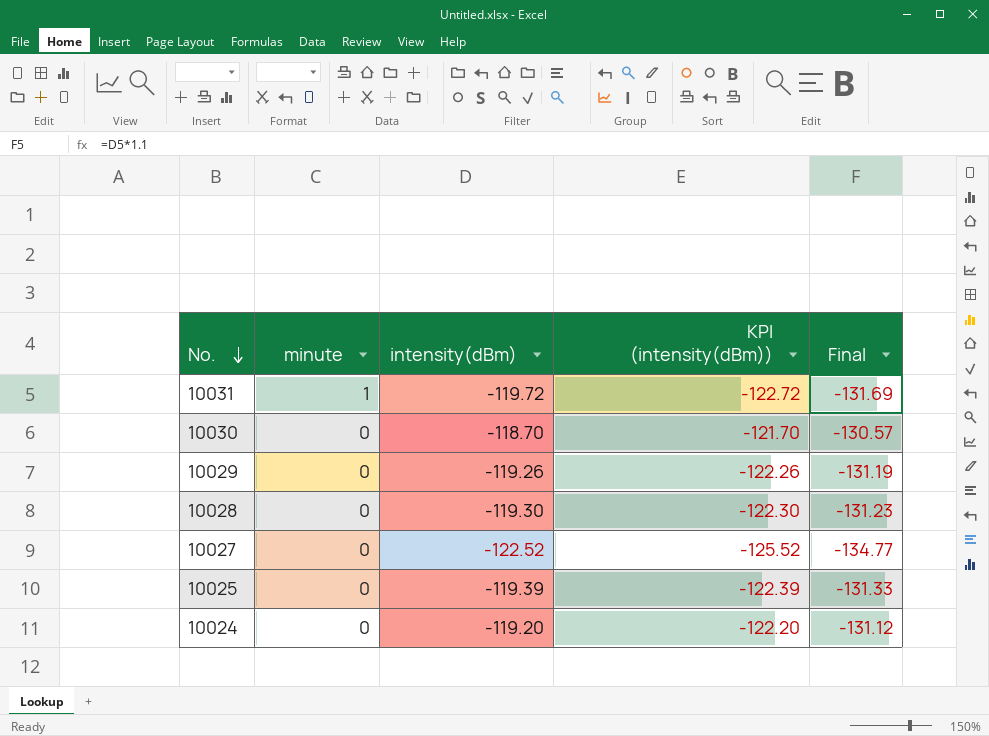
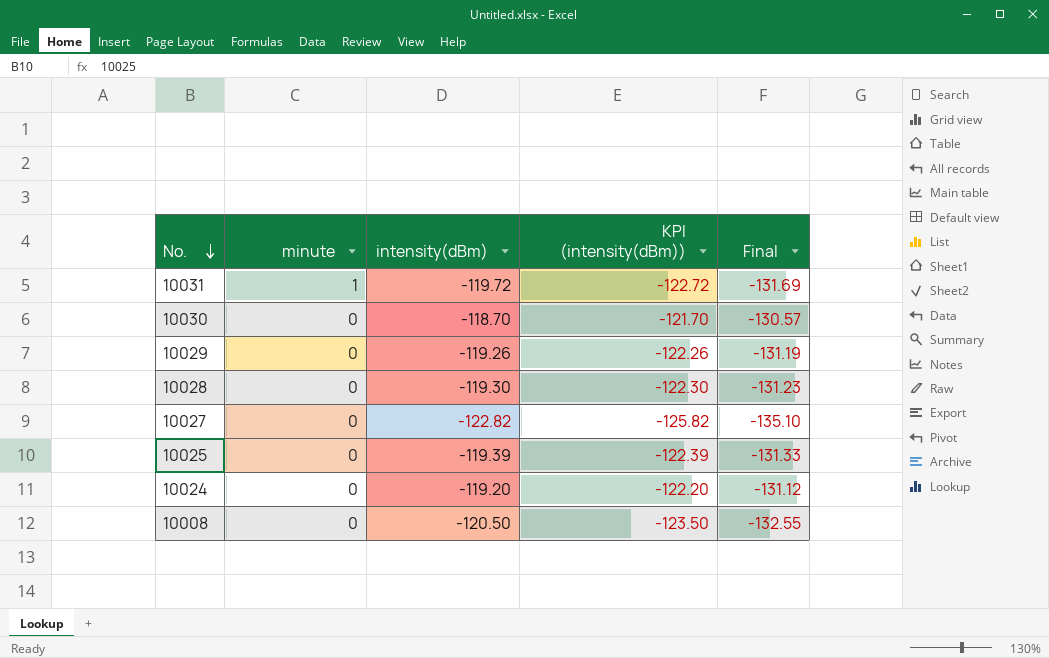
10027 | intensity(dBm): -122.52 -> -122.82
10027 | KPI (intensity(dBm)): -125.52 -> -125.82
10027 | Final: -134.77 -> -135.10
row 10008: none -> 0 | -120.50 | -123.50 | -132.55

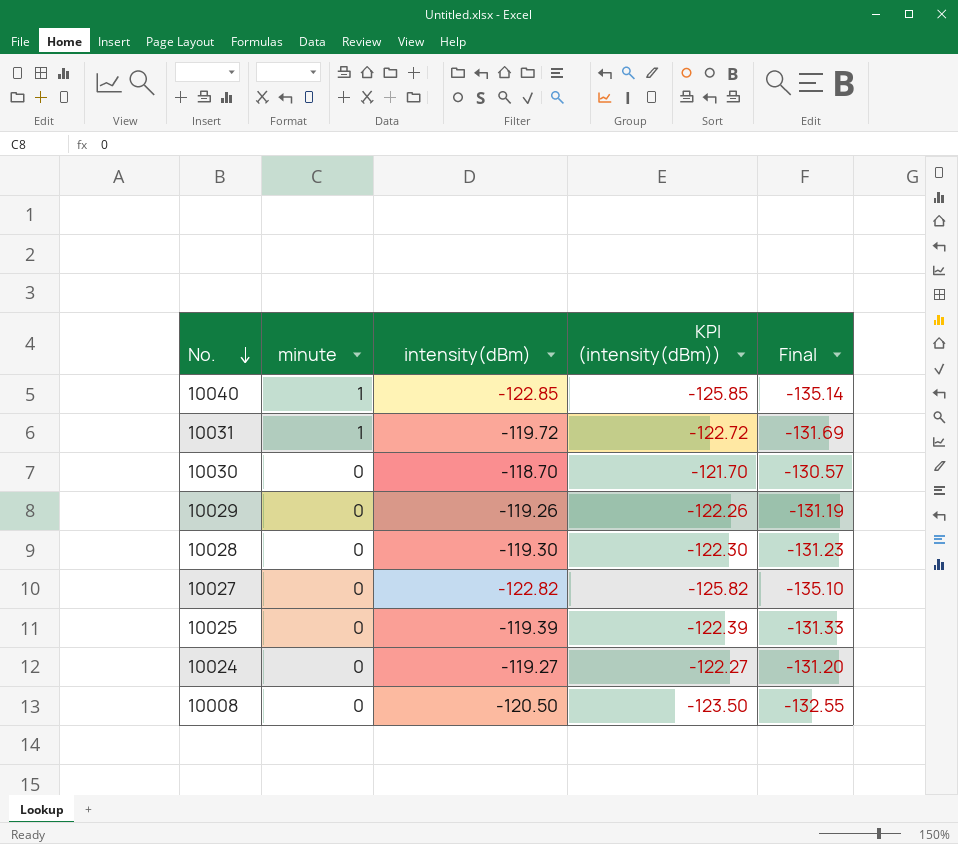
row 10040: none -> 1 | -122.85 | -125.85 | -135.14
10024 | intensity(dBm): -119.20 -> -119.27
10024 | KPI (intensity(dBm)): -122.20 -> -122.27
10024 | Final: -131.12 -> -131.20

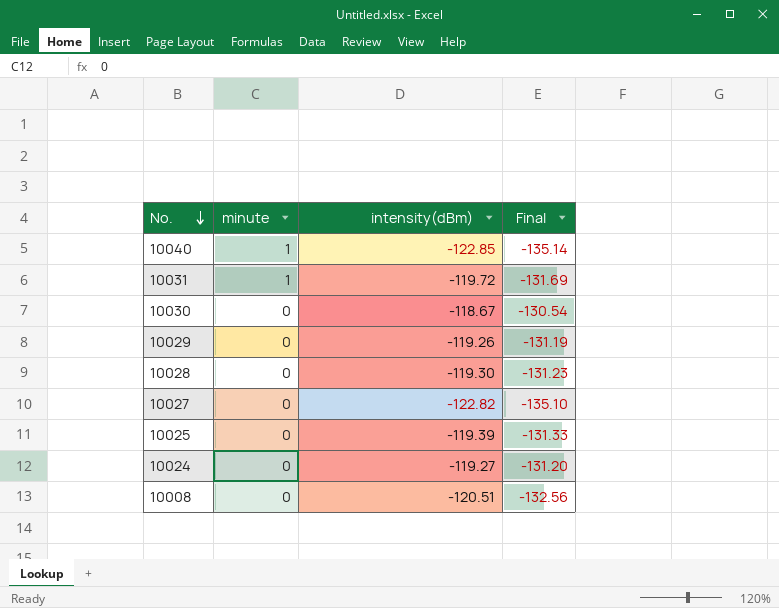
column KPI (intensity(dBm)) | formula: [intensity(dBm)] - 3 -> none
10030 | intensity(dBm): -118.70 -> -118.67
10030 | Final: -130.57 -> -130.54
10008 | intensity(dBm): -120.50 -> -120.51
10008 | Final: -132.55 -> -132.56

